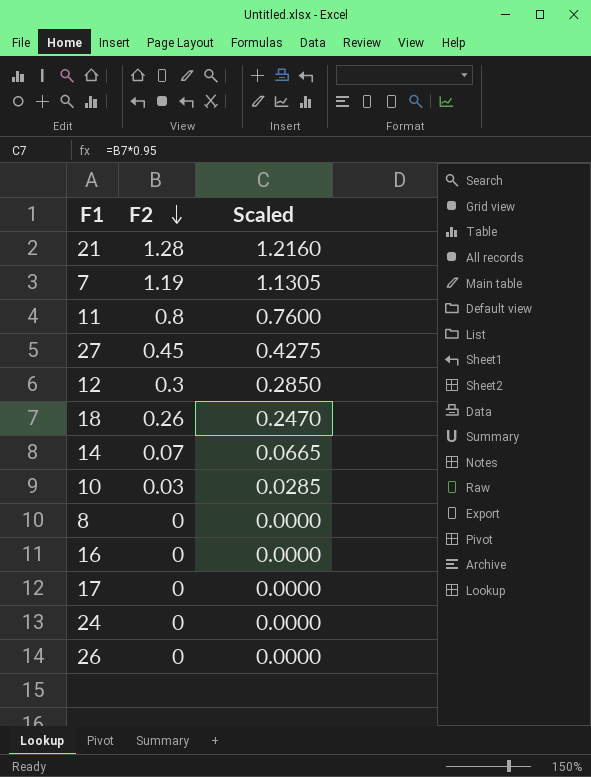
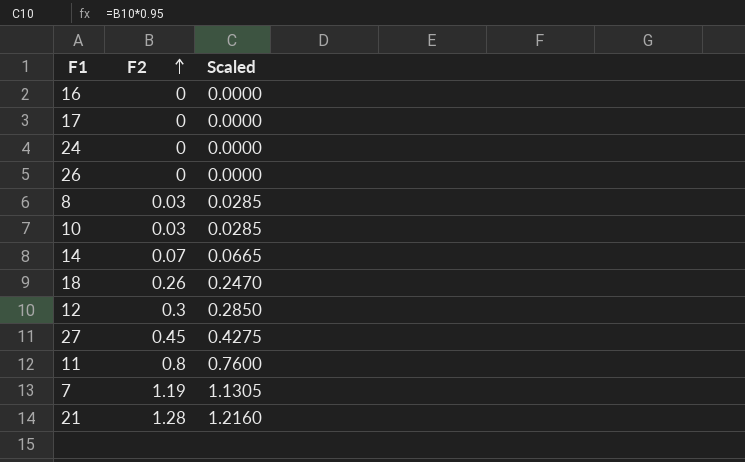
row order: F2 descending -> F2 ascending
8 | F2: 0 -> 0.03
8 | Scaled: 0.0000 -> 0.0285

